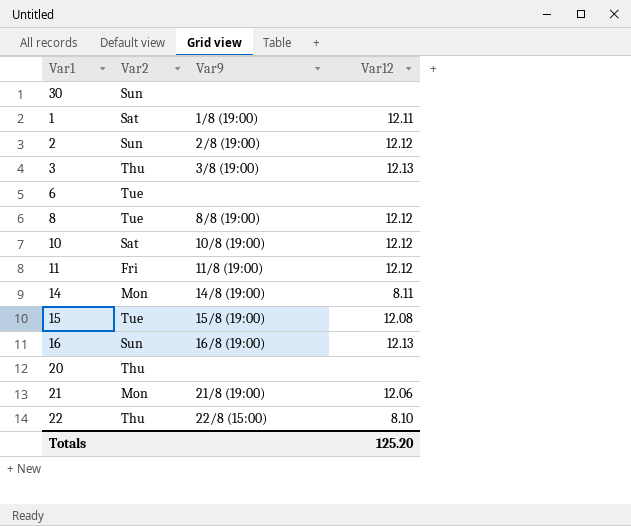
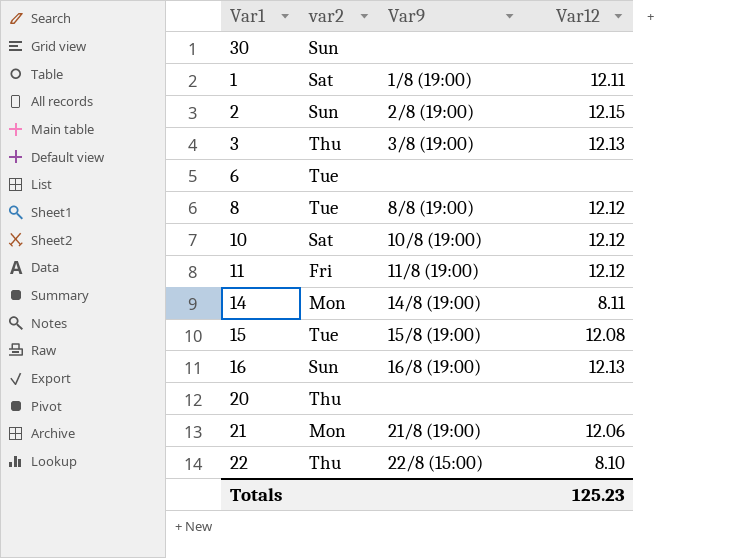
column name: Var2 -> var2
2 | Var12: 12.12 -> 12.15
Totals | Var12: 125.20 -> 125.23

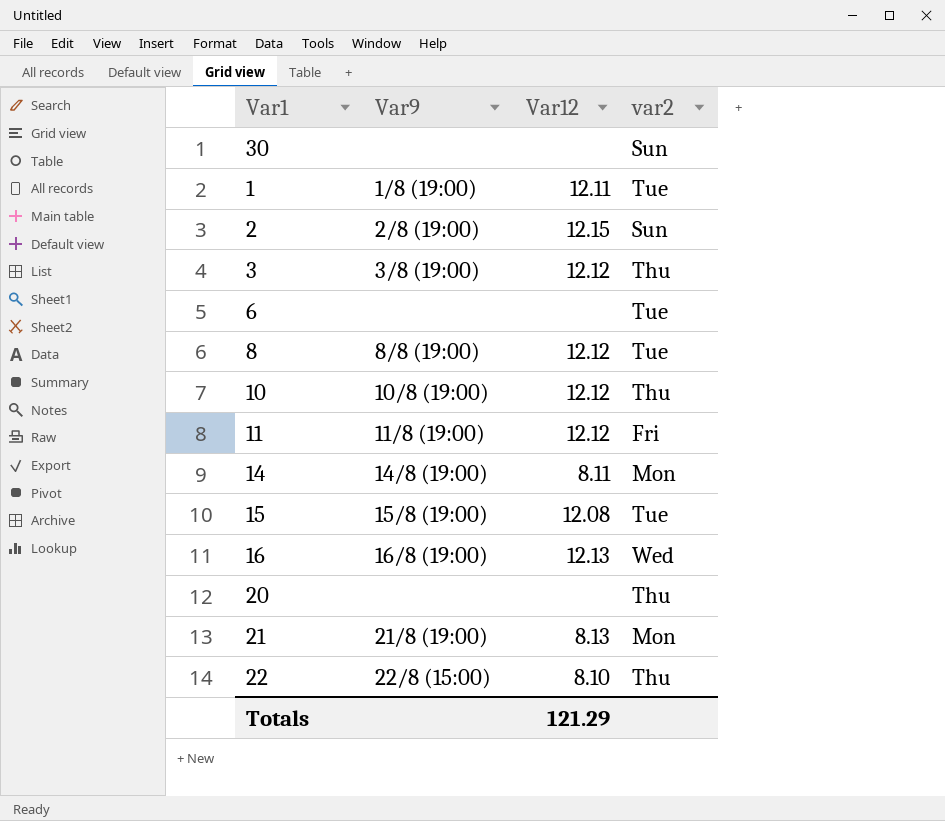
column var2 | position: 2 -> 4
1 | var2: Sat -> Tue
3 | Var12: 12.13 -> 12.12
10 | var2: Sat -> Thu
16 | var2: Sun -> Wed
21 | Var12: 12.06 -> 8.13
Totals | Var12: 125.23 -> 121.29

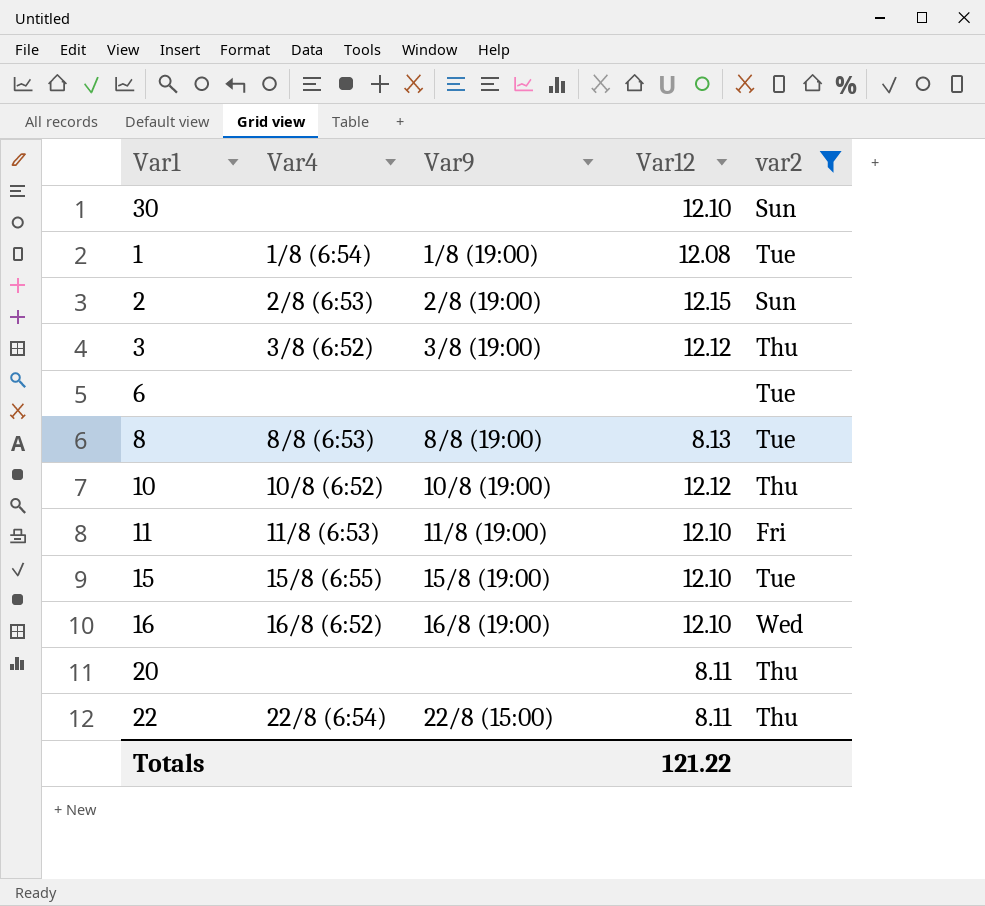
filter: none -> var2 != Mon
column Var4 | position: none -> 2
30 | Var12: none -> 12.10
1 | Var12: 12.11 -> 12.08
8 | Var12: 12.12 -> 8.13
11 | Var12: 12.12 -> 12.10
15 | Var12: 12.08 -> 12.10
16 | Var12: 12.13 -> 12.10
20 | Var12: none -> 8.11
22 | Var12: 8.10 -> 8.11
Totals | Var12: 121.29 -> 121.22

